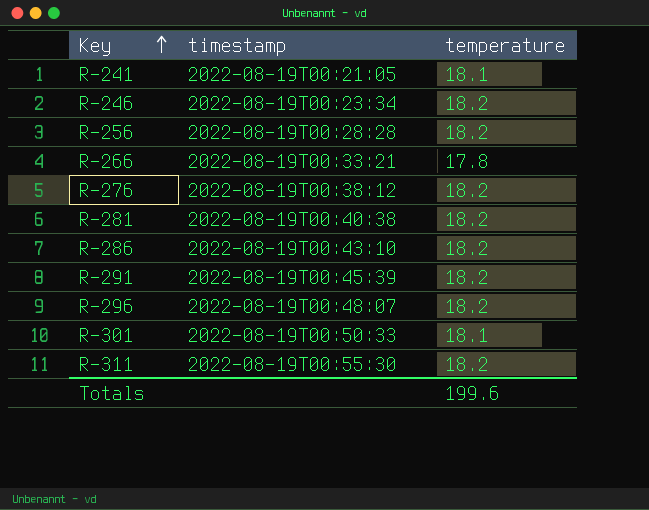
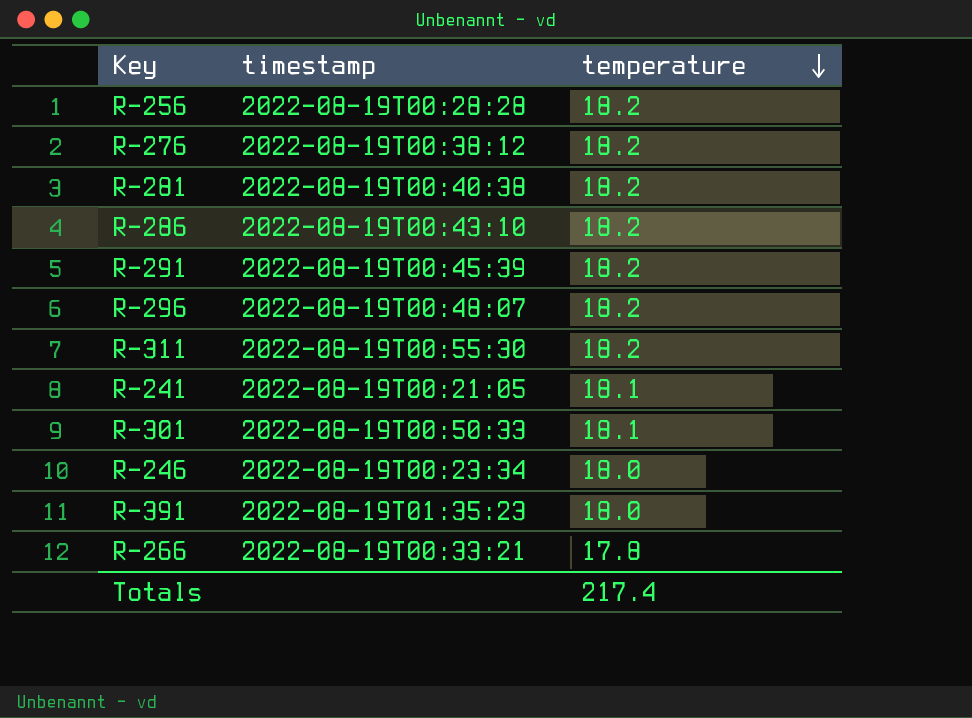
row order: Key ascending -> temperature descending
R-246 | temperature: 18.2 -> 18.0
row R-391: none -> 2022-08-19T01:35:23 | 18.0
Totals | temperature: 199.6 -> 217.4

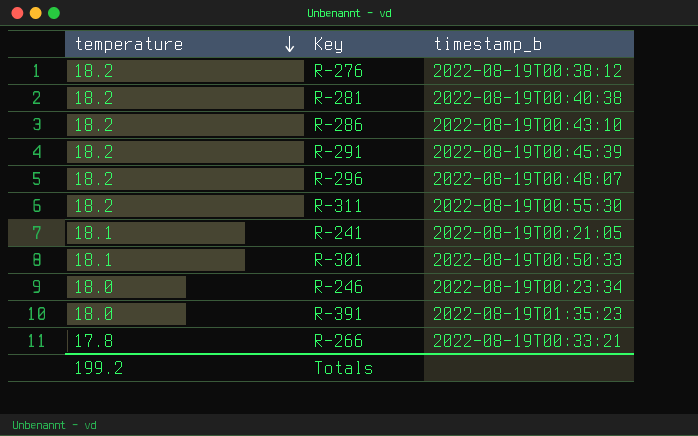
column temperature | position: 3 -> 1
column name: timestamp -> timestamp_b
row R-256: 2022-08-19T00:28:28 | 18.2 -> none
Totals | temperature: 217.4 -> 199.2

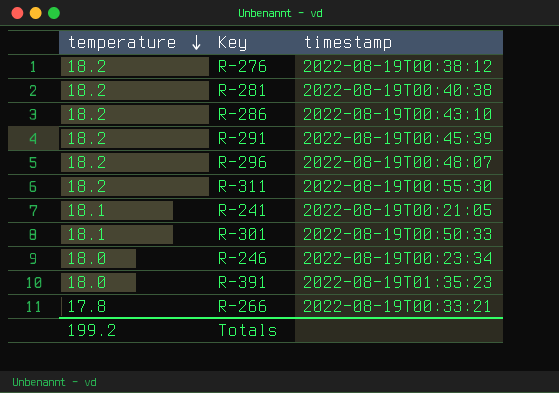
column name: timestamp_b -> timestamp

